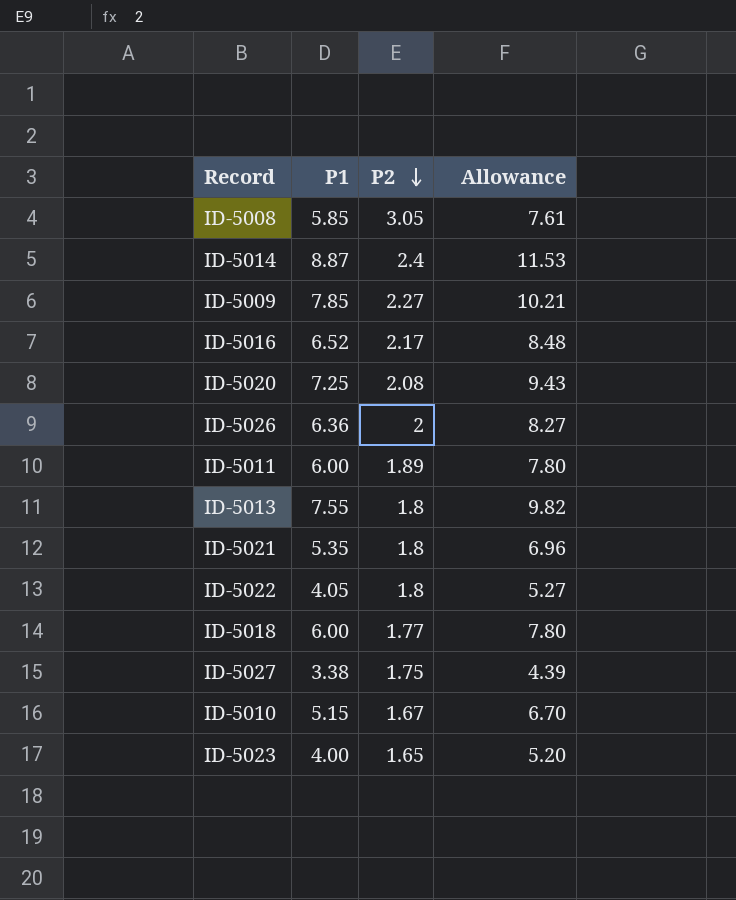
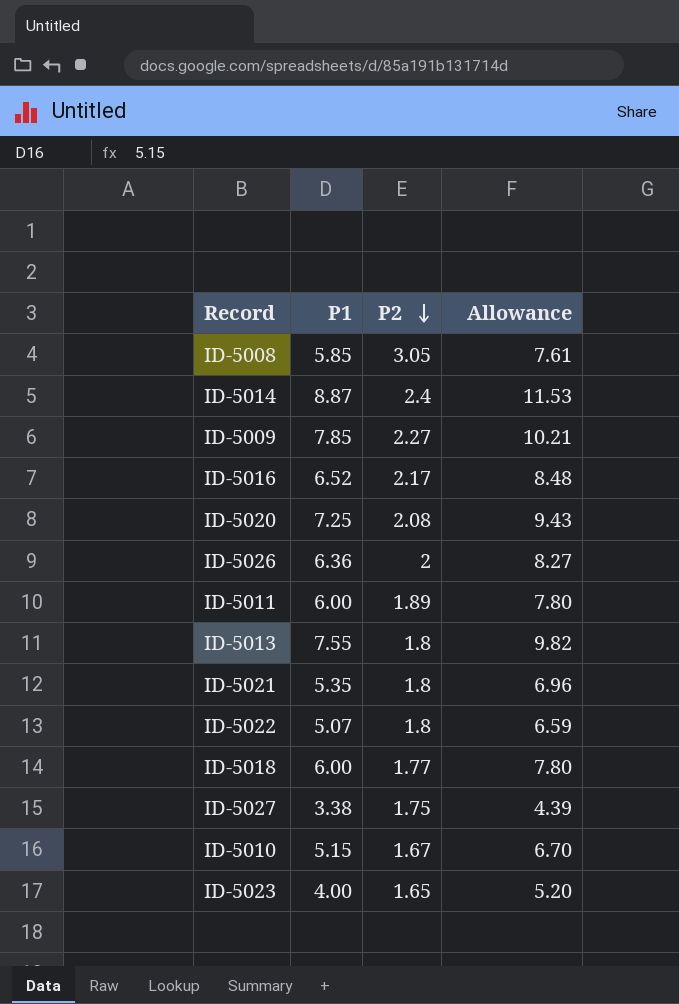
ID-5022 | P1: 4.05 -> 5.07
ID-5022 | Allowance: 5.27 -> 6.59

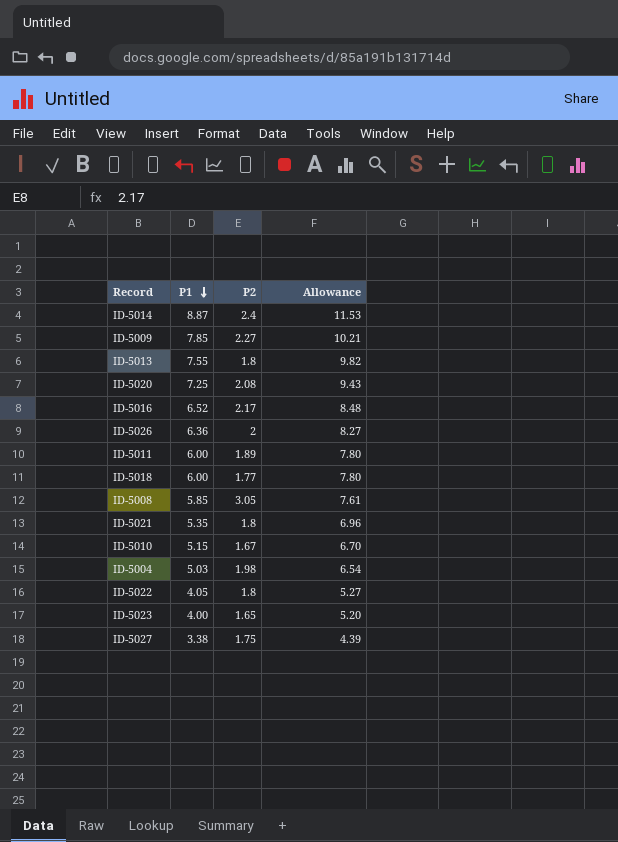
row order: P2 descending -> P1 descending
row ID-5004: none -> 5.03 | 1.98 | 6.54
ID-5022 | P1: 5.07 -> 4.05
ID-5022 | Allowance: 6.59 -> 5.27

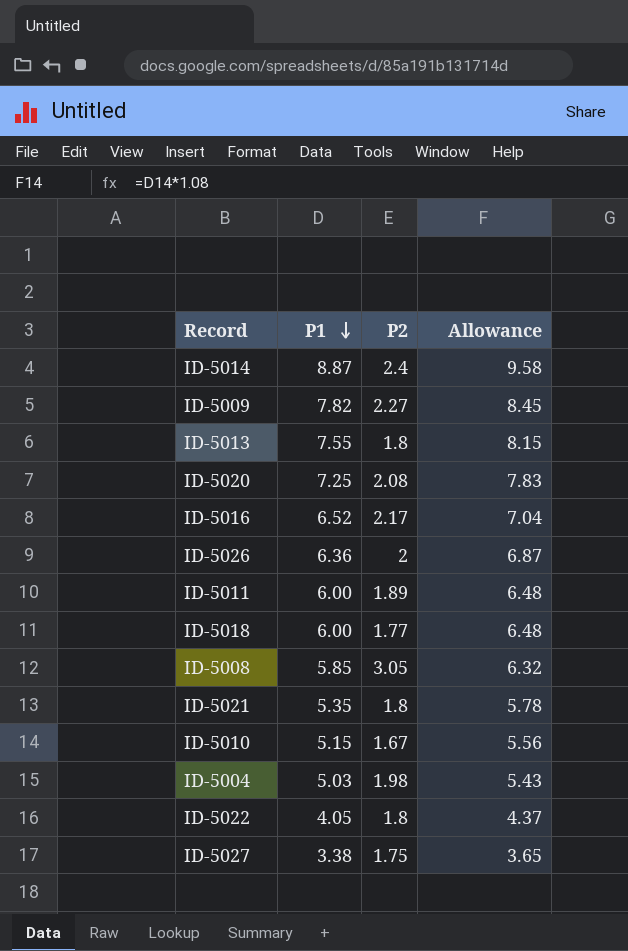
column Allowance | formula: [P1] * 1.3 -> [P1] * 1.08
row ID-5023: 4.00 | 1.65 | 5.20 -> none
ID-5009 | P1: 7.85 -> 7.82

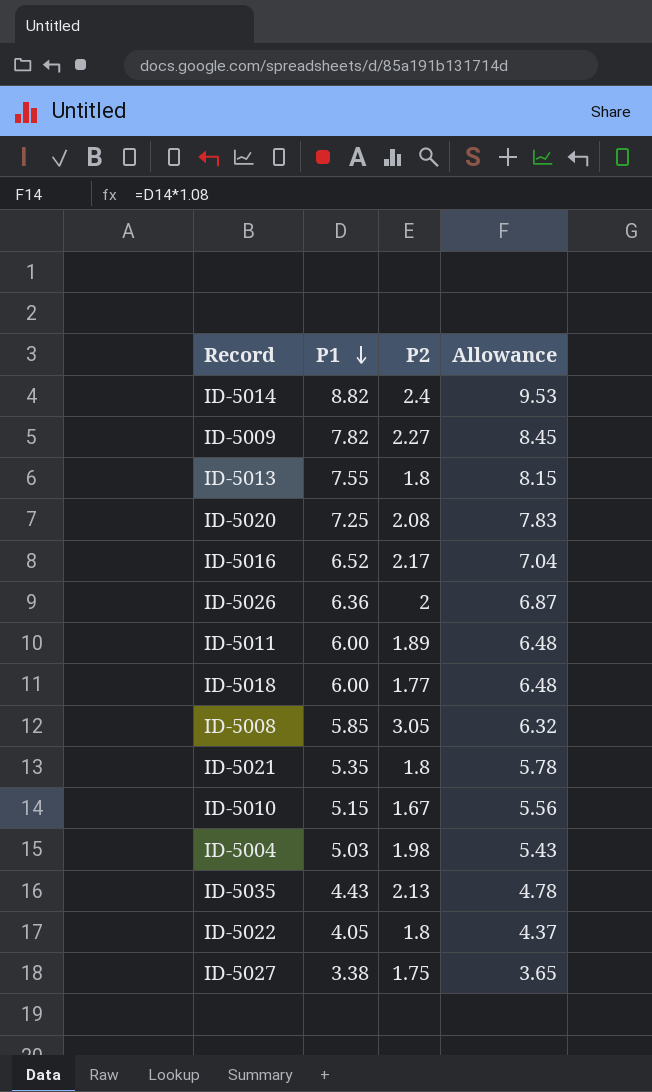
ID-5014 | P1: 8.87 -> 8.82
ID-5014 | Allowance: 9.58 -> 9.53
row ID-5035: none -> 4.43 | 2.13 | 4.78

